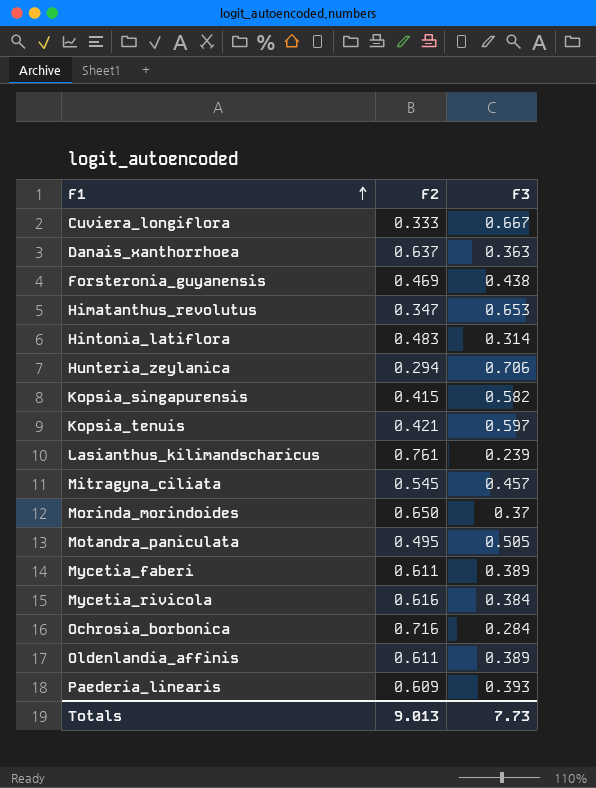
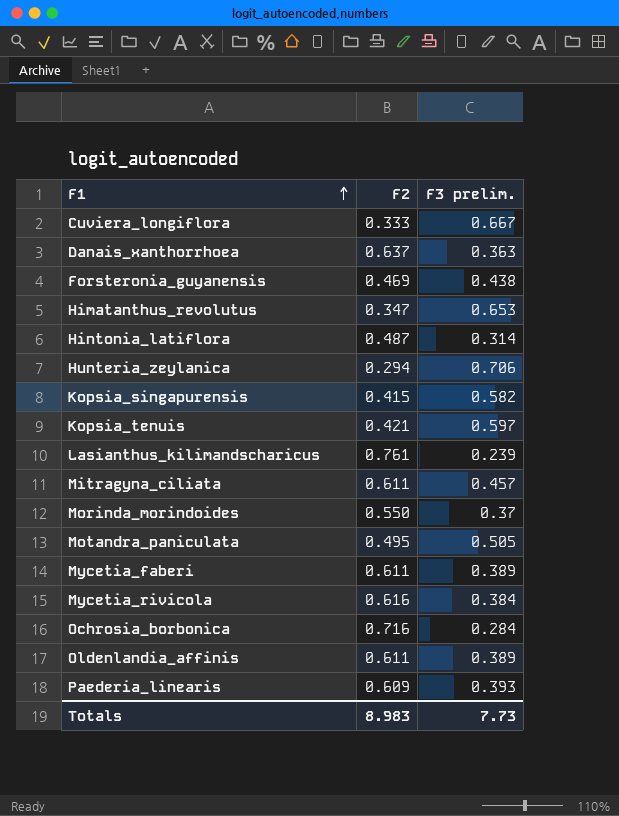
column name: F3 -> F3 prelim.
Hintonia_latiflora | F2: 0.483 -> 0.487
Mitragyna_ciliata | F2: 0.545 -> 0.611
Morinda_morindoides | F2: 0.650 -> 0.550
Totals | F2: 9.013 -> 8.983

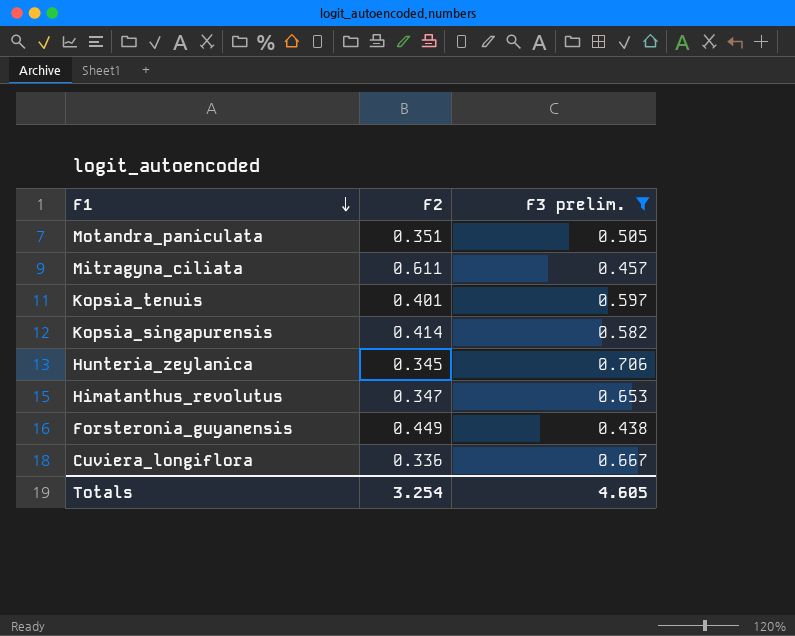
filter: none -> F3 prelim. >= 0.438
row order: F1 ascending -> F1 descending
Motandra_paniculata | F2: 0.495 -> 0.351
Kopsia_tenuis | F2: 0.421 -> 0.401
Kopsia_singapurensis | F2: 0.415 -> 0.414
Hunteria_zeylanica | F2: 0.294 -> 0.345
Forsteronia_guyanensis | F2: 0.469 -> 0.449
Cuviera_longiflora | F2: 0.333 -> 0.336
Totals | F2: 8.983 -> 3.254
Totals | F3 prelim.: 7.73 -> 4.605

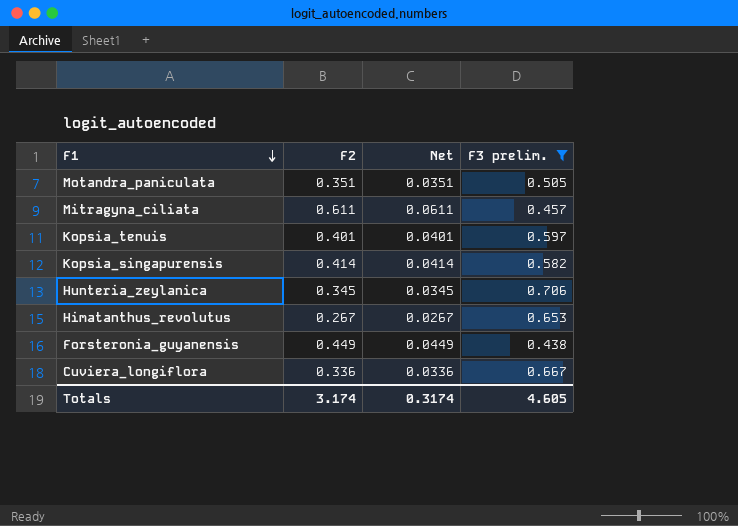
column Net | formula: none -> [F2] * 0.1
Himatanthus_revolutus | F2: 0.347 -> 0.267
Totals | F2: 3.254 -> 3.174

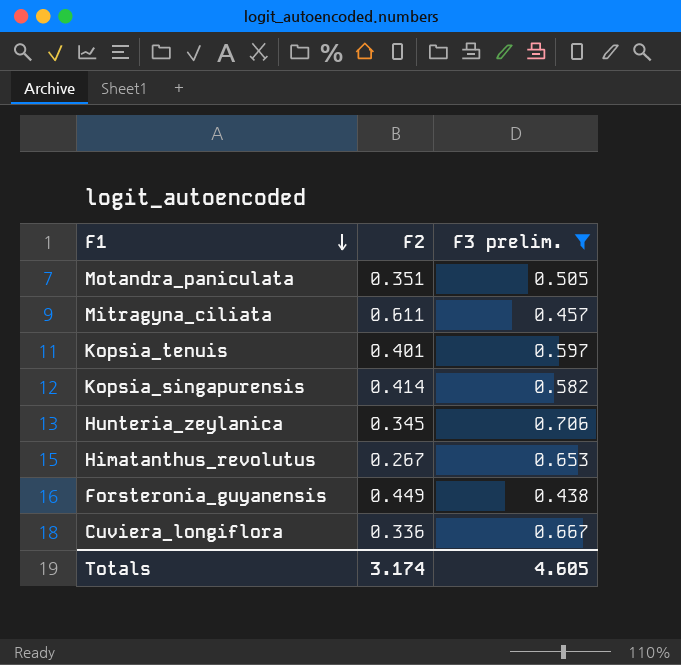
column Net | formula: [F2] * 0.1 -> none

